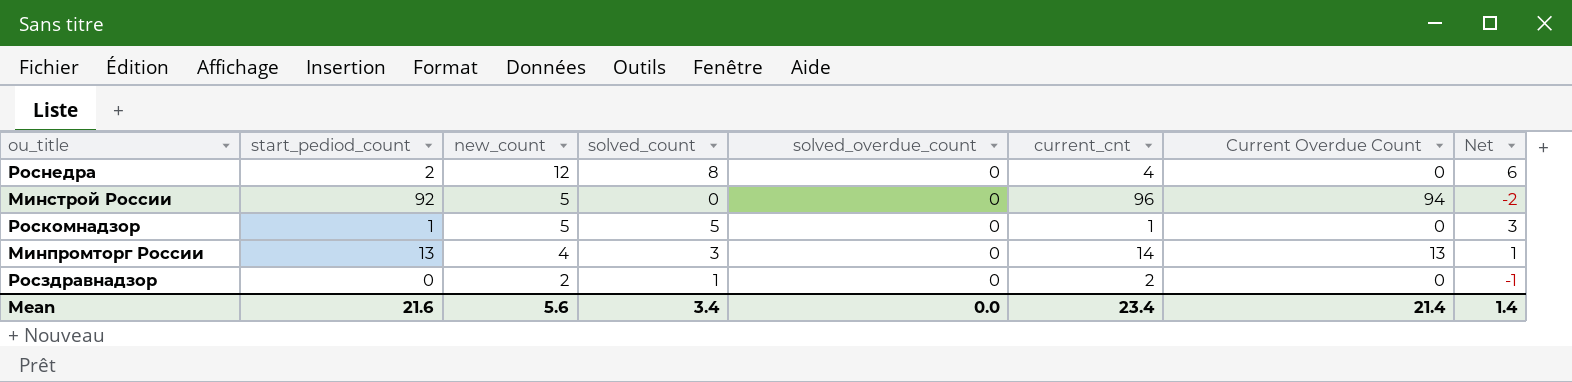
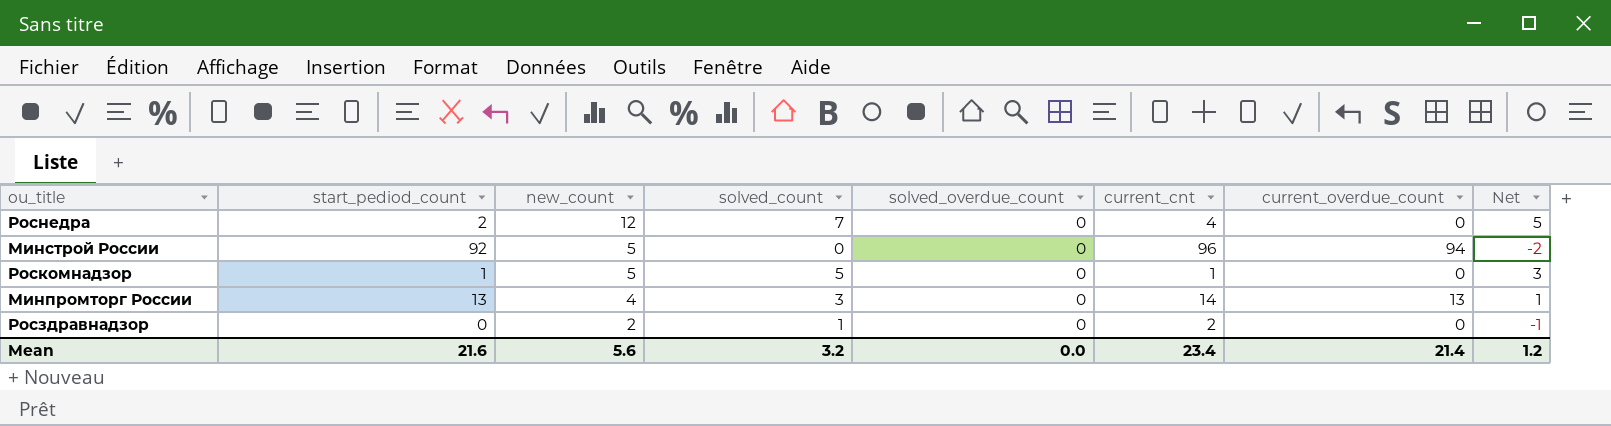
column name: Current Overdue Count -> current_overdue_count
Роснедра | solved_count: 8 -> 7
Роснедра | Net: 6 -> 5
Mean | solved_count: 3.4 -> 3.2
Mean | Net: 1.4 -> 1.2

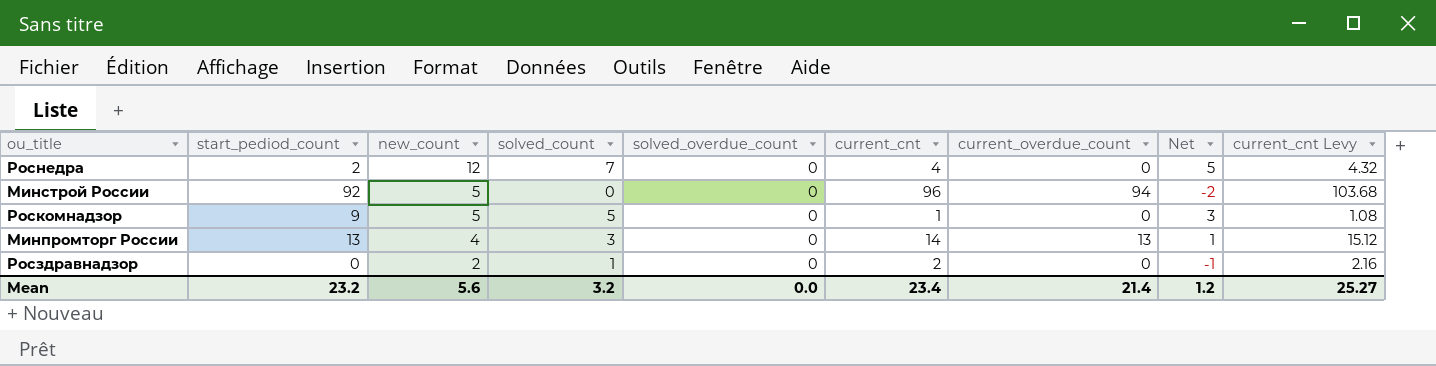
column current_cnt Levy | formula: none -> [current_cnt] * 1.08
Роскомнадзор | start_pediod_count: 1 -> 9
Mean | start_pediod_count: 21.6 -> 23.2

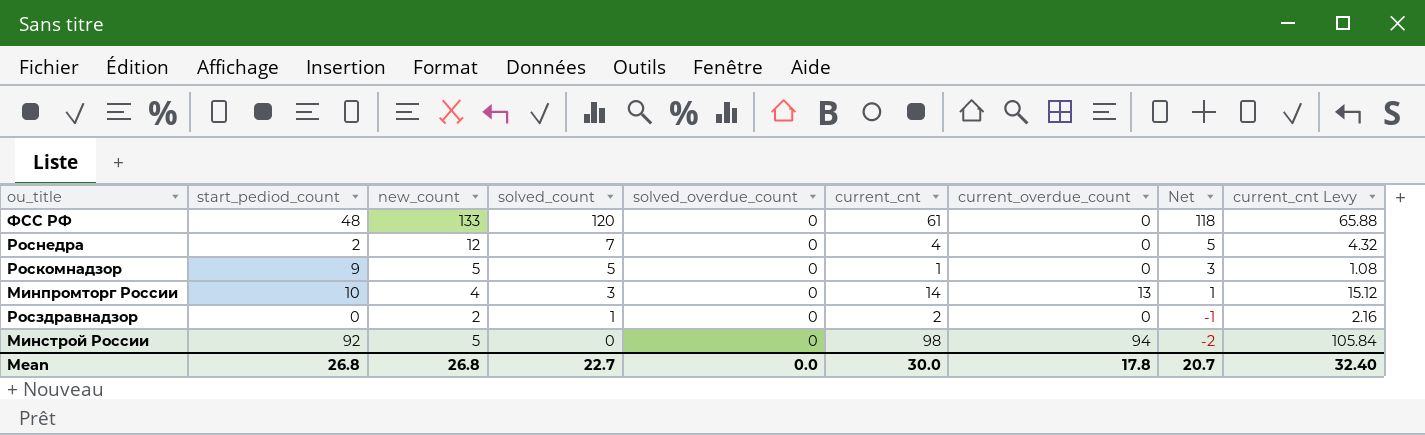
row order: new_count descending -> solved_count descending
row ФСС РФ: none -> 48 | 133 | 120 | 0 | 61 | 0 | 118 | 65.88
Минпромторг России | start_pediod_count: 13 -> 10
Минстрой России | current_cnt: 96 -> 98
Минстрой России | current_cnt Levy: 103.68 -> 105.84
Mean | start_pediod_count: 23.2 -> 26.8
Mean | new_count: 5.6 -> 26.8
Mean | solved_count: 3.2 -> 22.7
Mean | current_cnt: 23.4 -> 30.0
Mean | current_overdue_count: 21.4 -> 17.8
Mean | Net: 1.2 -> 20.7
Mean | current_cnt Levy: 25.27 -> 32.40

